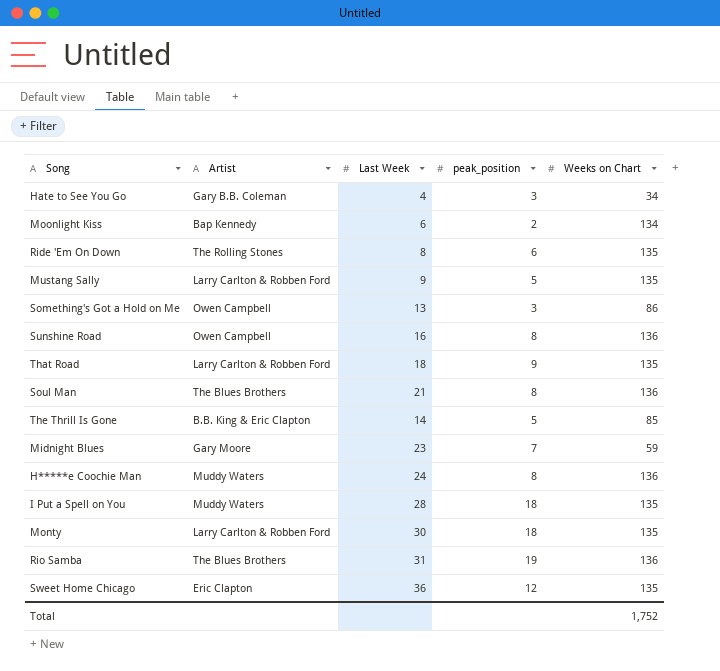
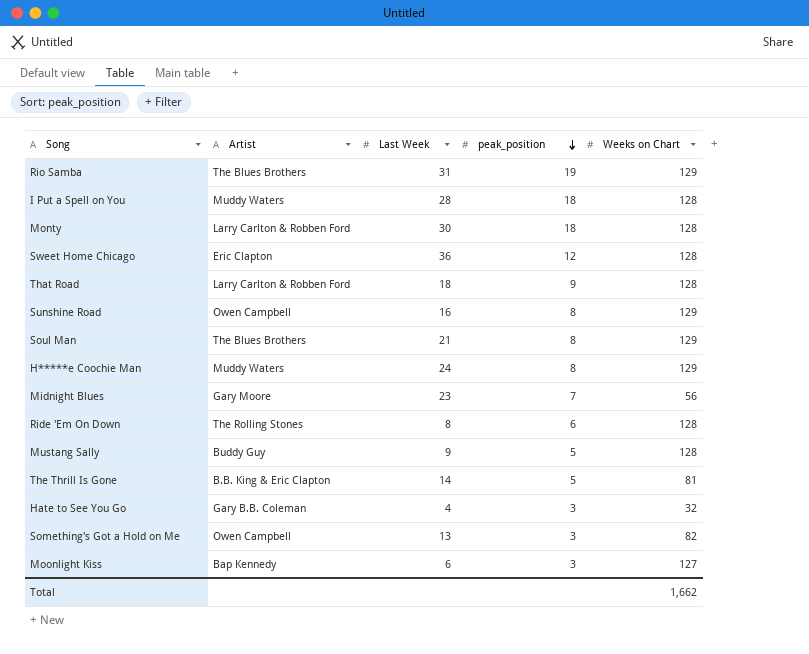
row order: none -> peak_position descending
Rio Samba | Weeks on Chart: 136 -> 129
I Put a Spell on You | Weeks on Chart: 135 -> 128
Monty | Weeks on Chart: 135 -> 128
Sweet Home Chicago | Weeks on Chart: 135 -> 128
That Road | Weeks on Chart: 135 -> 128
Sunshine Road | Weeks on Chart: 136 -> 129
Soul Man | Weeks on Chart: 136 -> 129
H*****e Coochie Man | Weeks on Chart: 136 -> 129
Midnight Blues | Weeks on Chart: 59 -> 56
Ride 'Em On Down | Weeks on Chart: 135 -> 128
Mustang Sally | Artist: Larry Carlton & Robben Ford -> Buddy Guy
Mustang Sally | Weeks on Chart: 135 -> 128
The Thrill Is Gone | Weeks on Chart: 85 -> 81
Hate to See You Go | Weeks on Chart: 34 -> 32
Something's Got a Hold on Me | Weeks on Chart: 86 -> 82
Moonlight Kiss | peak_position: 2 -> 3
Moonlight Kiss | Weeks on Chart: 134 -> 127
Total | Weeks on Chart: 1,752 -> 1,662

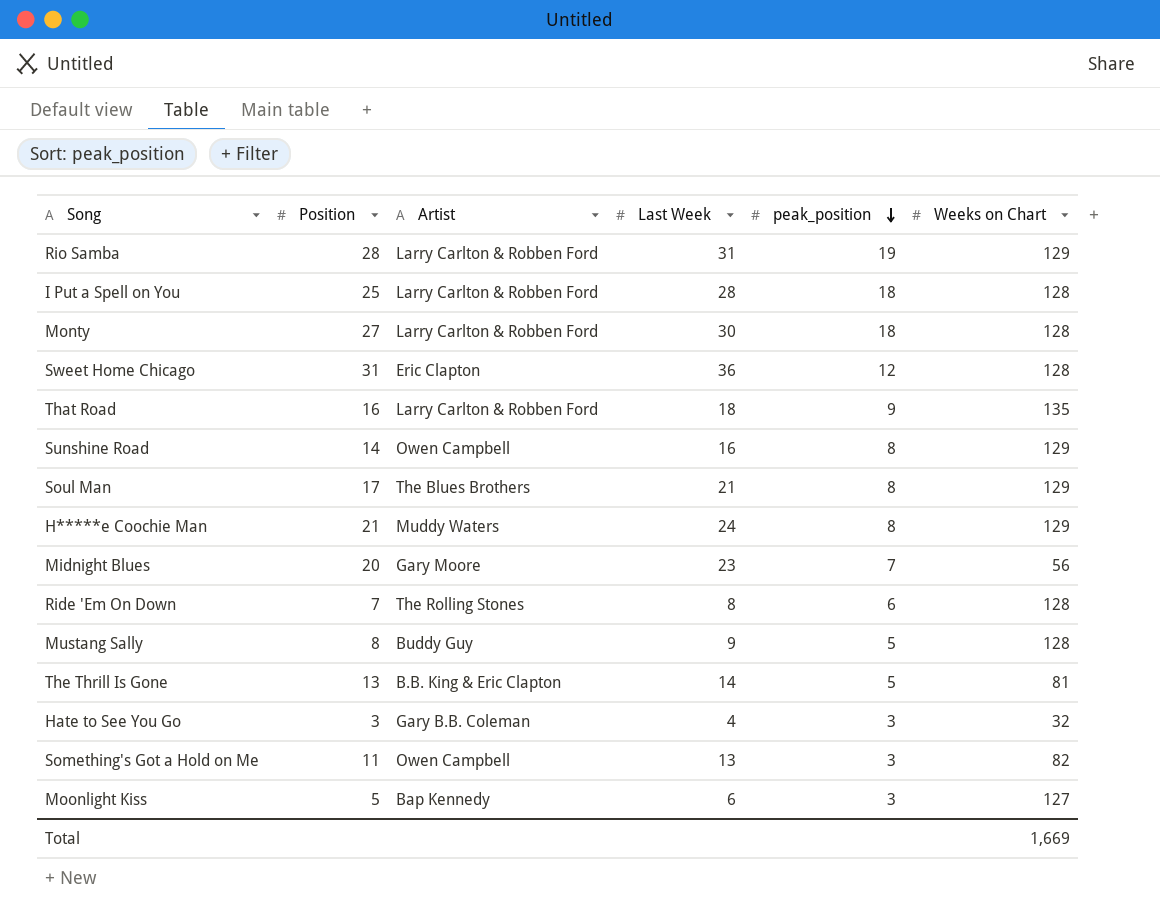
column Position | position: none -> 2
Rio Samba | Artist: The Blues Brothers -> Larry Carlton & Robben Ford
I Put a Spell on You | Artist: Muddy Waters -> Larry Carlton & Robben Ford
That Road | Weeks on Chart: 128 -> 135
Total | Weeks on Chart: 1,662 -> 1,669

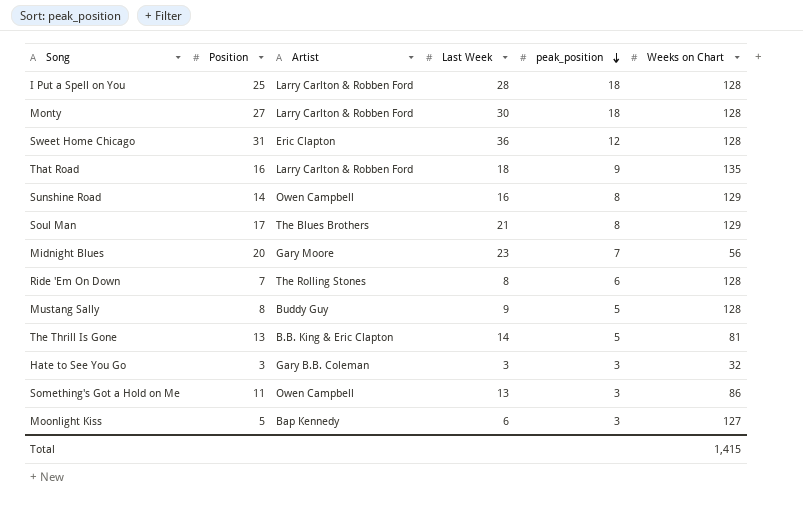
row Rio Samba: 28 | Larry Carlton & Robben Ford | 31 | 19 | 129 -> none
row H*****e Coochie Man: 21 | Muddy Waters | 24 | 8 | 129 -> none
Hate to See You Go | Last Week: 4 -> 3
Something's Got a Hold on Me | Weeks on Chart: 82 -> 86
Total | Weeks on Chart: 1,669 -> 1,415

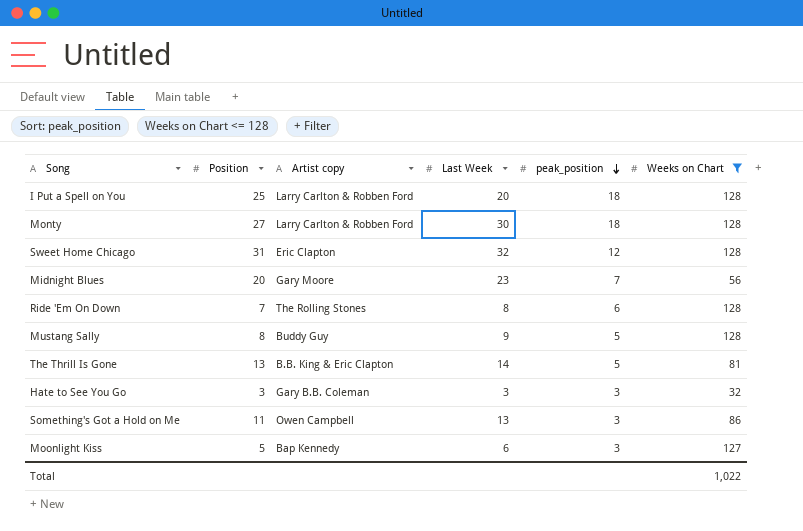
filter: none -> Weeks on Chart <= 128
column name: Artist -> Artist copy
I Put a Spell on You | Last Week: 28 -> 20
Sweet Home Chicago | Last Week: 36 -> 32
Total | Weeks on Chart: 1,415 -> 1,022

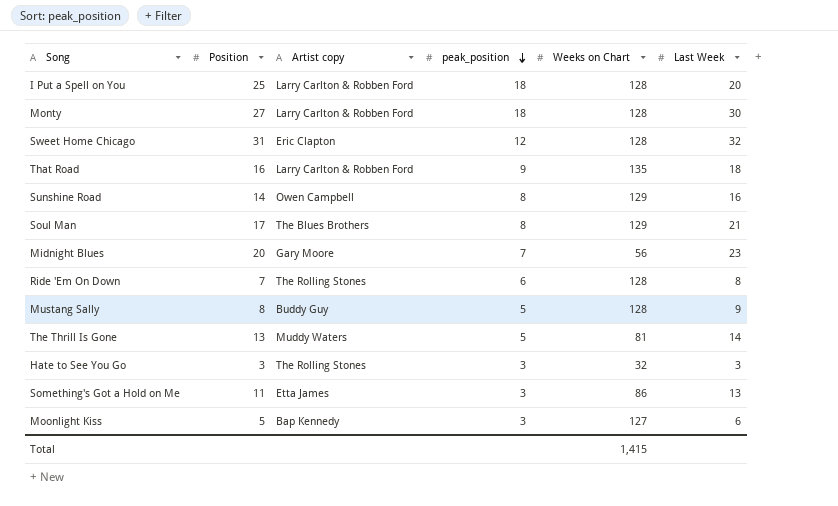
filter: Weeks on Chart <= 128 -> none
column Last Week | position: 4 -> 6
The Thrill Is Gone | Artist copy: B.B. King & Eric Clapton -> Muddy Waters
Hate to See You Go | Artist copy: Gary B.B. Coleman -> The Rolling Stones
Something's Got a Hold on Me | Artist copy: Owen Campbell -> Etta James
Total | Weeks on Chart: 1,022 -> 1,415

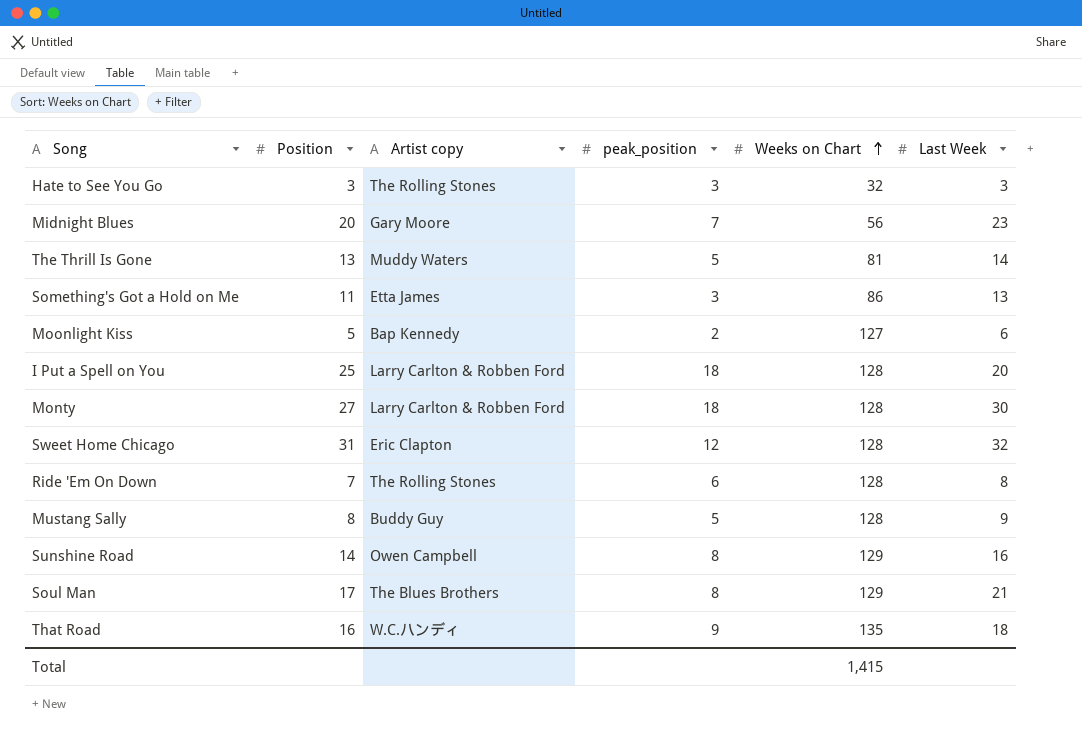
row order: peak_position descending -> Weeks on Chart ascending
Moonlight Kiss | peak_position: 3 -> 2
That Road | Artist copy: Larry Carlton & Robben Ford -> W.C.ハンディ

